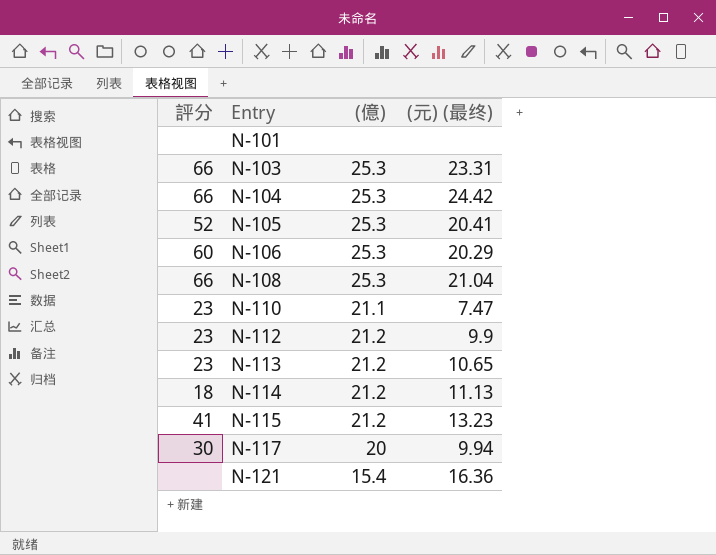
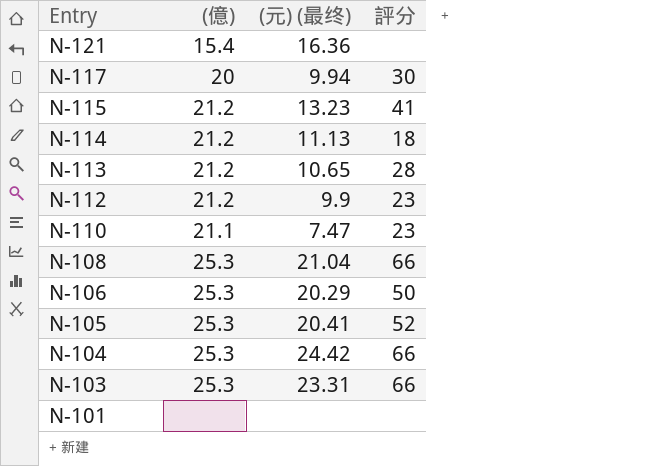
row order: Entry ascending -> Entry descending
column 評分 | position: 1 -> 4
N-113 | 評分: 23 -> 28
N-106 | 評分: 60 -> 50

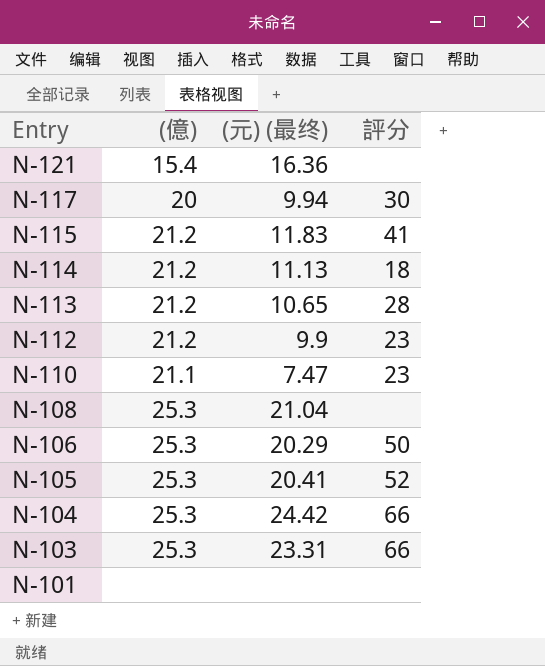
N-115 | (元) (最终): 13.23 -> 11.83
N-108 | 評分: 66 -> none

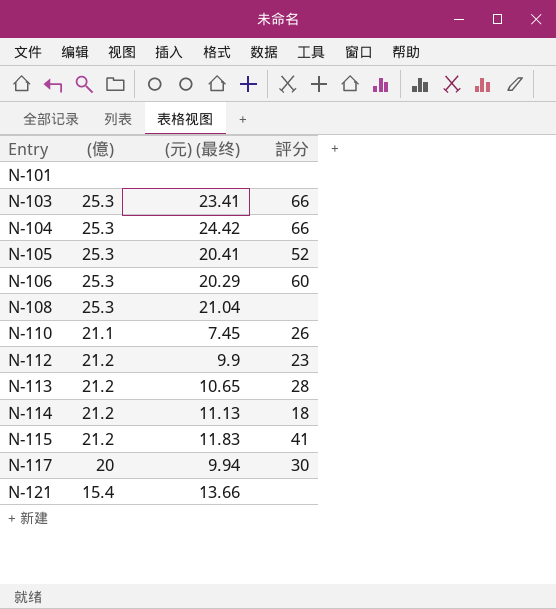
row order: Entry descending -> Entry ascending
N-103 | (元) (最终): 23.31 -> 23.41
N-106 | 評分: 50 -> 60
N-110 | (元) (最终): 7.47 -> 7.45
N-110 | 評分: 23 -> 26
N-121 | (元) (最终): 16.36 -> 13.66

